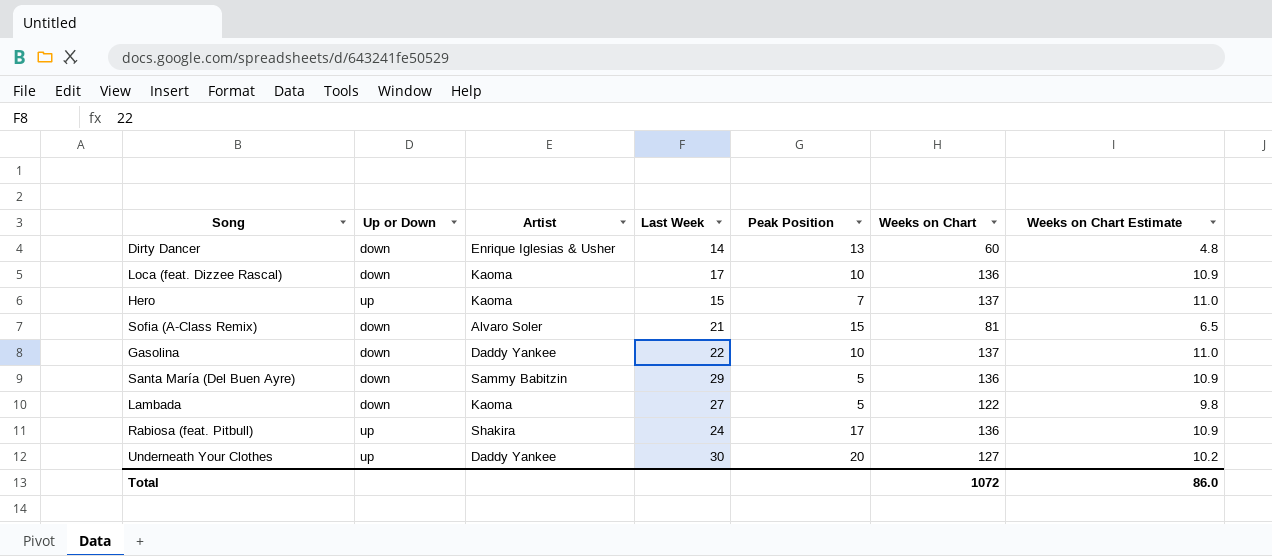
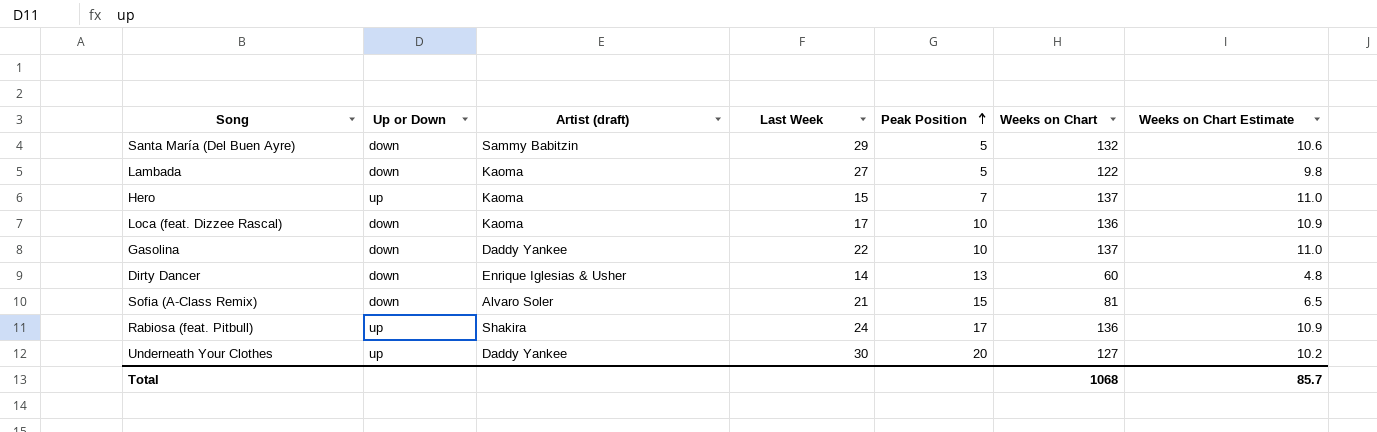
row order: none -> Peak Position ascending
column name: Artist -> Artist (draft)
Santa María (Del Buen Ayre) | Weeks on Chart: 136 -> 132
Santa María (Del Buen Ayre) | Weeks on Chart Estimate: 10.9 -> 10.6
Total | Weeks on Chart: 1072 -> 1068
Total | Weeks on Chart Estimate: 86.0 -> 85.7

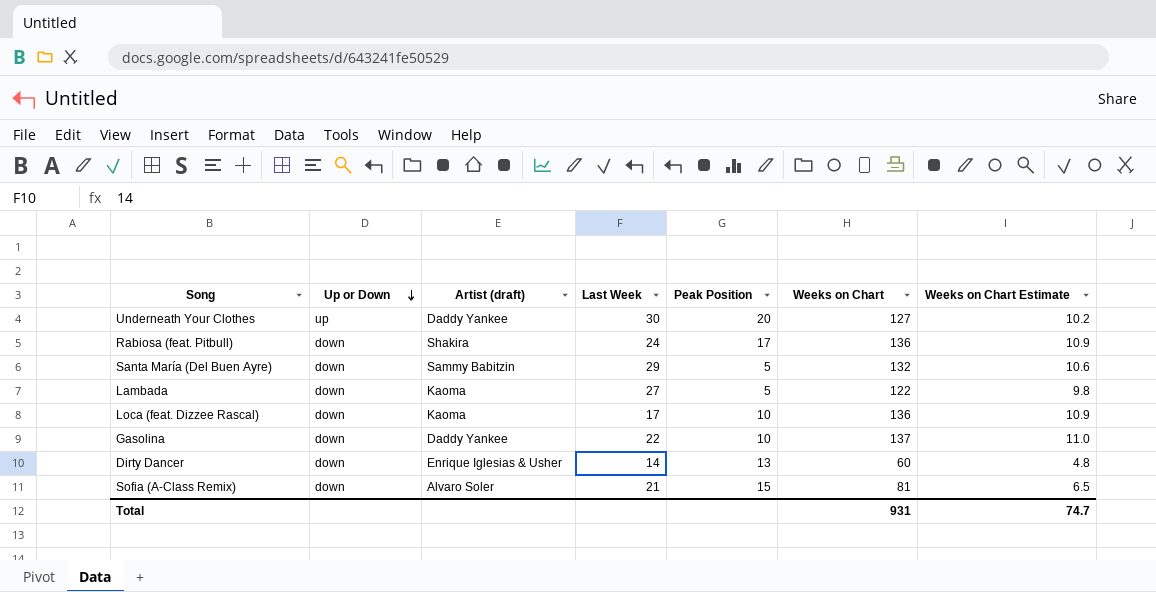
row order: Peak Position ascending -> Up or Down descending
row Hero: up | Kaoma | 15 | 7 | 137 | 11.0 -> none
Rabiosa (feat. Pitbull) | Up or Down: up -> down
Total | Weeks on Chart: 1068 -> 931
Total | Weeks on Chart Estimate: 85.7 -> 74.7

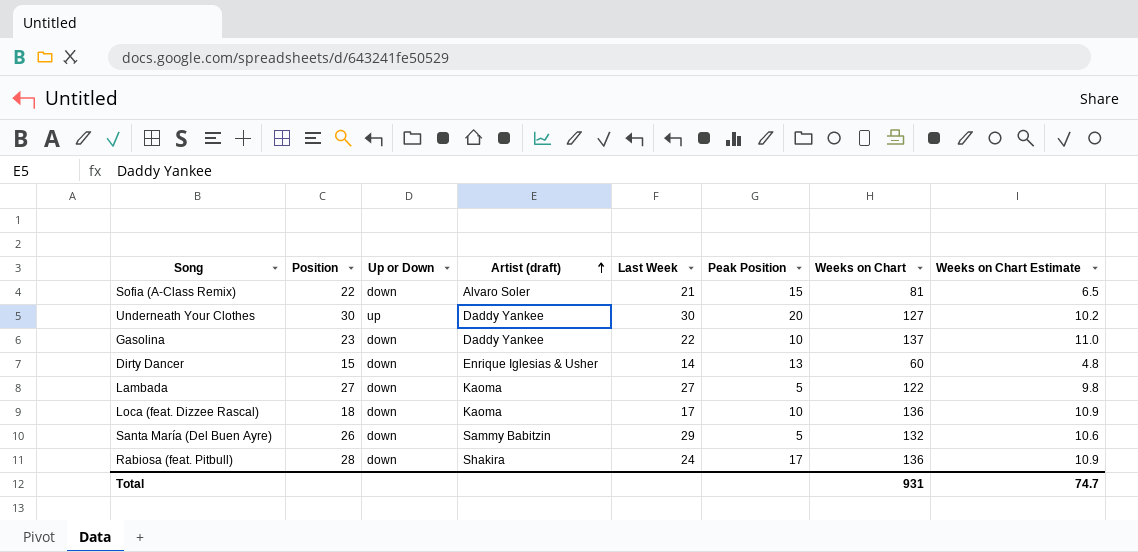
row order: Up or Down descending -> Artist (draft) ascending
column Position | position: none -> 2

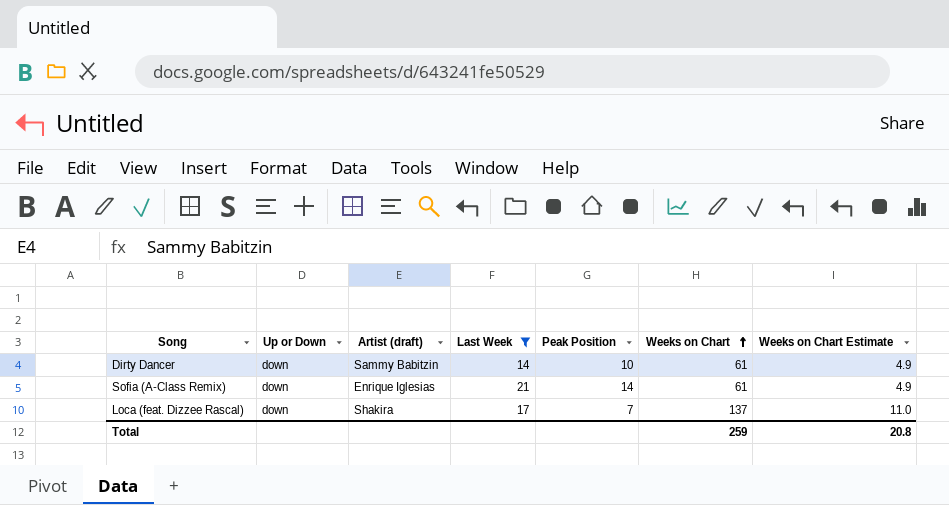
filter: none -> Last Week <= 21
row order: Artist (draft) ascending -> Weeks on Chart ascending
column Position | position: 2 -> none
Dirty Dancer | Artist (draft): Enrique Iglesias & Usher -> Sammy Babitzin
Dirty Dancer | Peak Position: 13 -> 10
Dirty Dancer | Weeks on Chart: 60 -> 61
Dirty Dancer | Weeks on Chart Estimate: 4.8 -> 4.9
Sofia (A-Class Remix) | Artist (draft): Alvaro Soler -> Enrique Iglesias
Sofia (A-Class Remix) | Peak Position: 15 -> 14
Sofia (A-Class Remix) | Weeks on Chart: 81 -> 61
Sofia (A-Class Remix) | Weeks on Chart Estimate: 6.5 -> 4.9
Loca (feat. Dizzee Rascal) | Artist (draft): Kaoma -> Shakira
Loca (feat. Dizzee Rascal) | Peak Position: 10 -> 7
Loca (feat. Dizzee Rascal) | Weeks on Chart: 136 -> 137
Loca (feat. Dizzee Rascal) | Weeks on Chart Estimate: 10.9 -> 11.0
Total | Weeks on Chart: 931 -> 259
Total | Weeks on Chart Estimate: 74.7 -> 20.8

